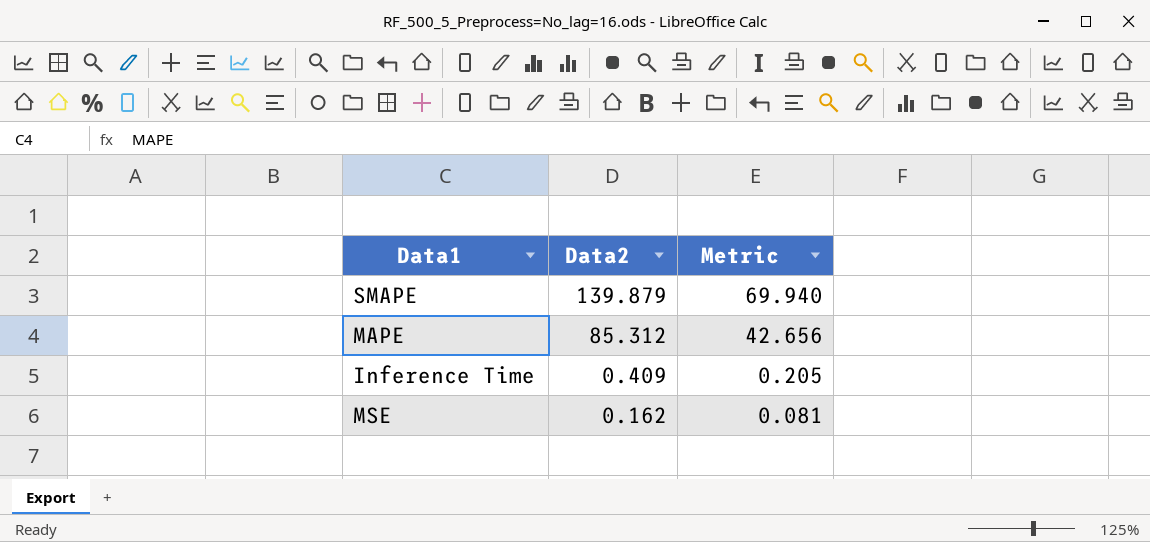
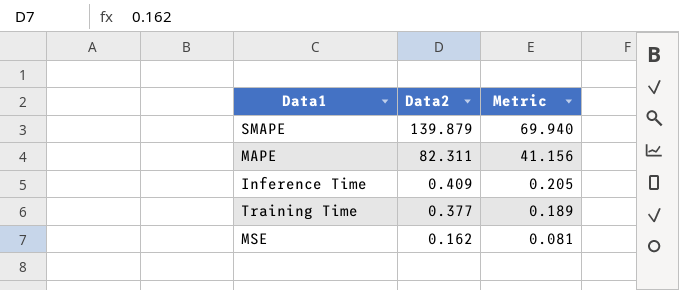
MAPE | Data2: 85.312 -> 82.311
MAPE | Metric: 42.656 -> 41.156
row Training Time: none -> 0.377 | 0.189

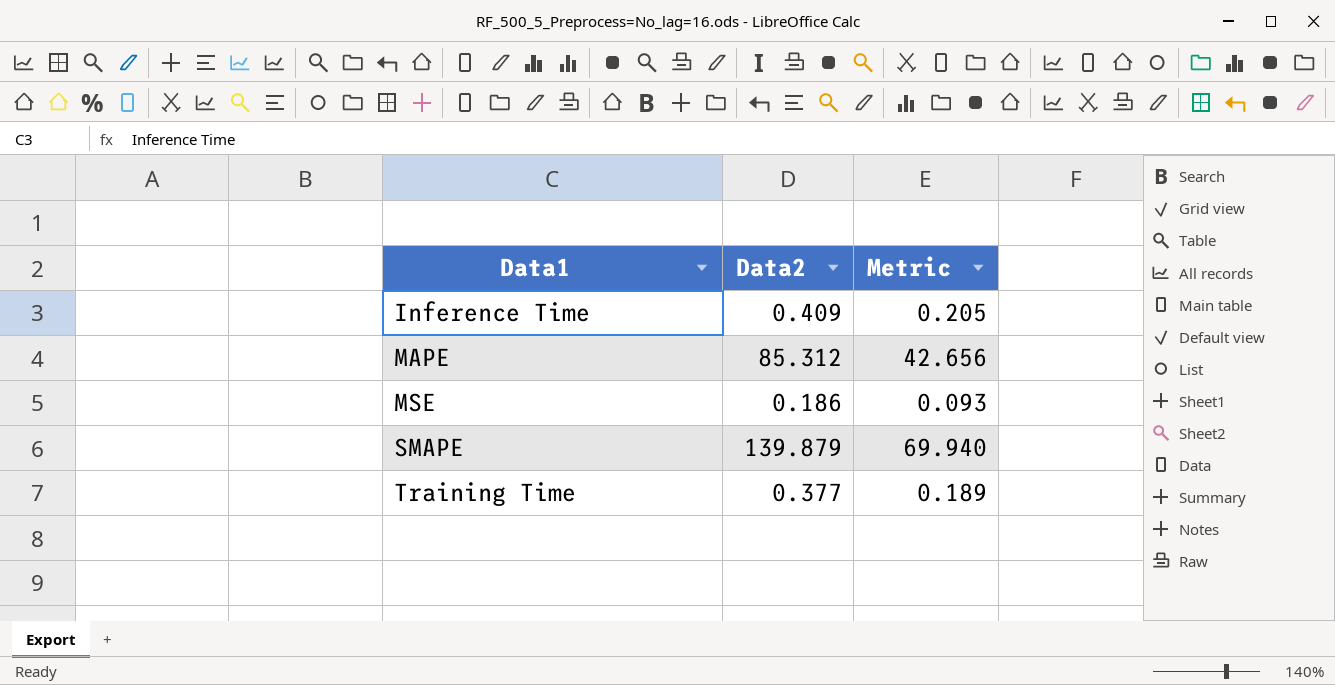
row order: Data2 descending -> Data1 ascending
MAPE | Data2: 82.311 -> 85.312
MAPE | Metric: 41.156 -> 42.656
MSE | Data2: 0.162 -> 0.186
MSE | Metric: 0.081 -> 0.093

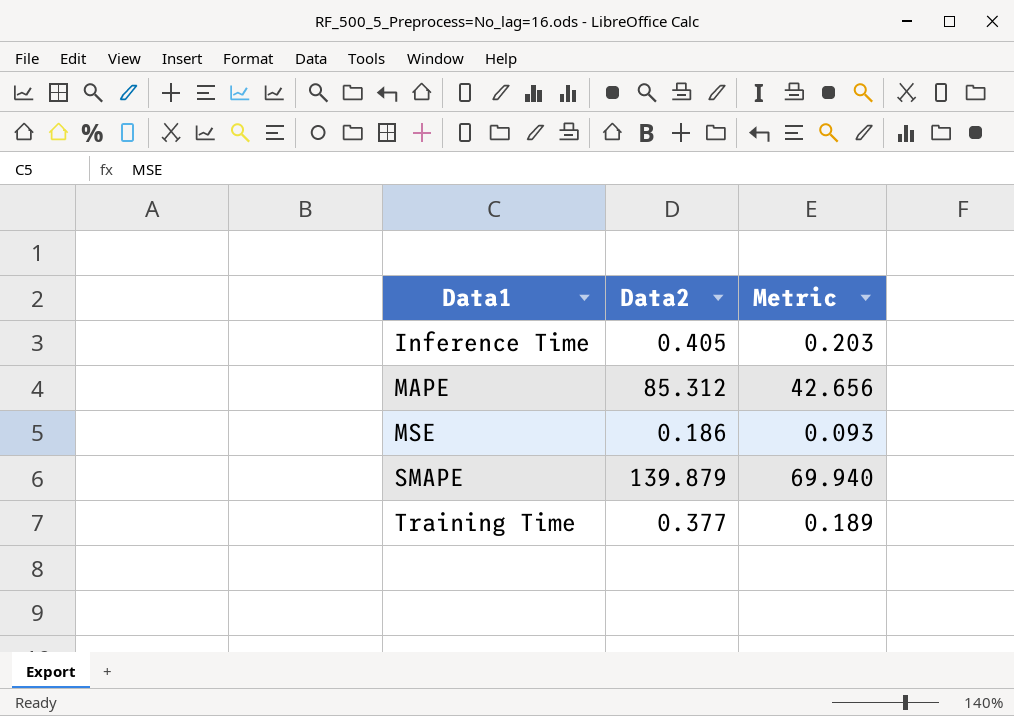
Inference Time | Data2: 0.409 -> 0.405
Inference Time | Metric: 0.205 -> 0.203

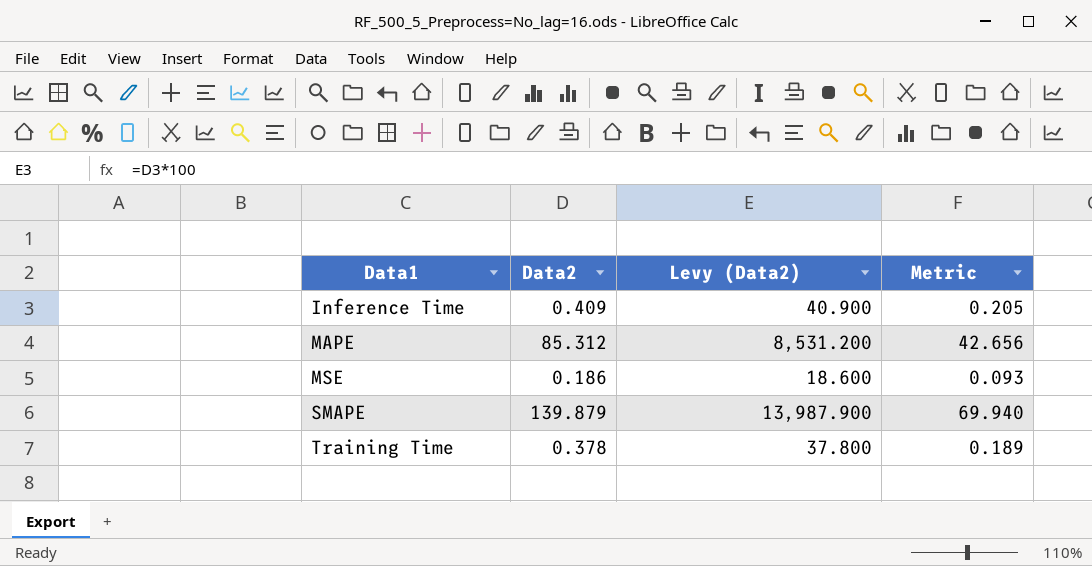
column Levy (Data2) | formula: none -> [Data2] * 100
Inference Time | Data2: 0.405 -> 0.409
Inference Time | Metric: 0.203 -> 0.205
Training Time | Data2: 0.377 -> 0.378

